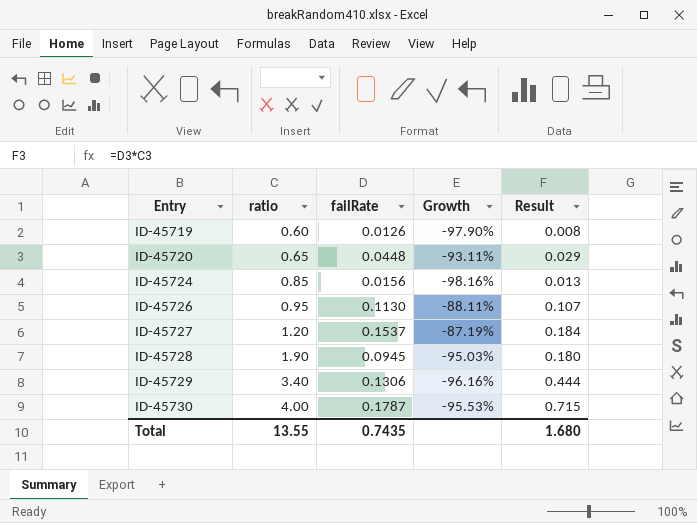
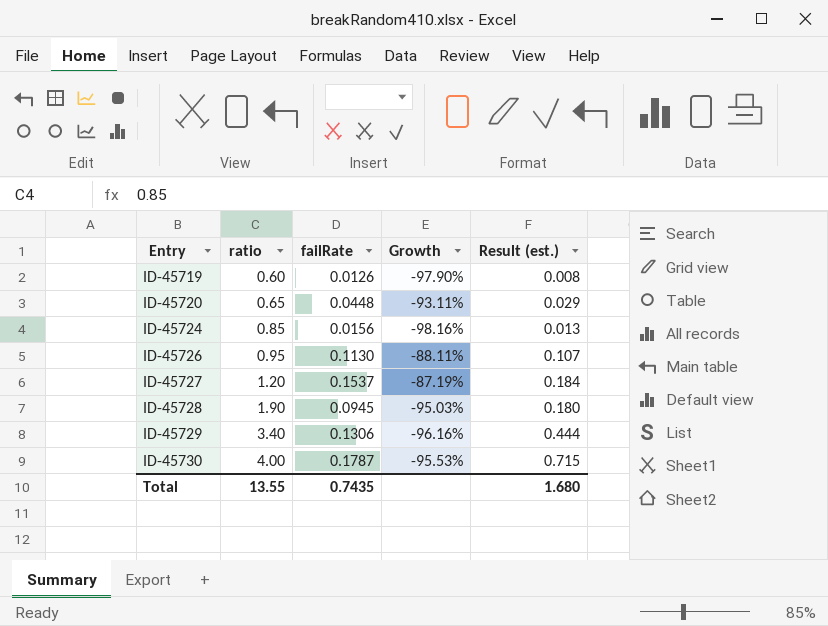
column name: Result -> Result (est.)

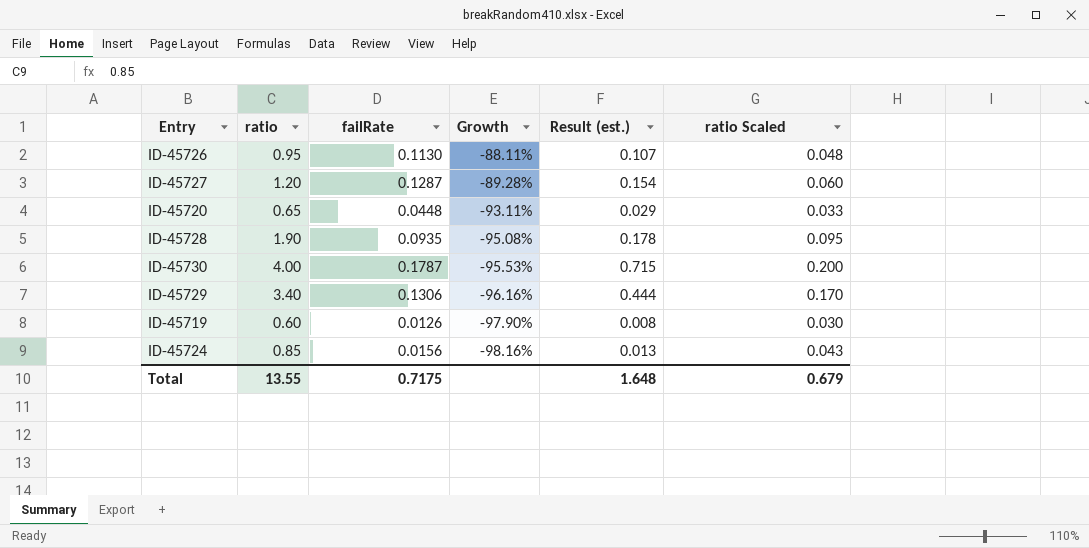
row order: Entry ascending -> Growth descending
column ratio Scaled | formula: none -> [ratio] * 0.05
ID-45727 | failRate: 0.1537 -> 0.1287
ID-45727 | Growth: -87.19% -> -89.28%
ID-45727 | Result (est.): 0.184 -> 0.154
ID-45728 | failRate: 0.0945 -> 0.0935
ID-45728 | Growth: -95.03% -> -95.08%
ID-45728 | Result (est.): 0.180 -> 0.178
Total | failRate: 0.7435 -> 0.7175
Total | Result (est.): 1.680 -> 1.648

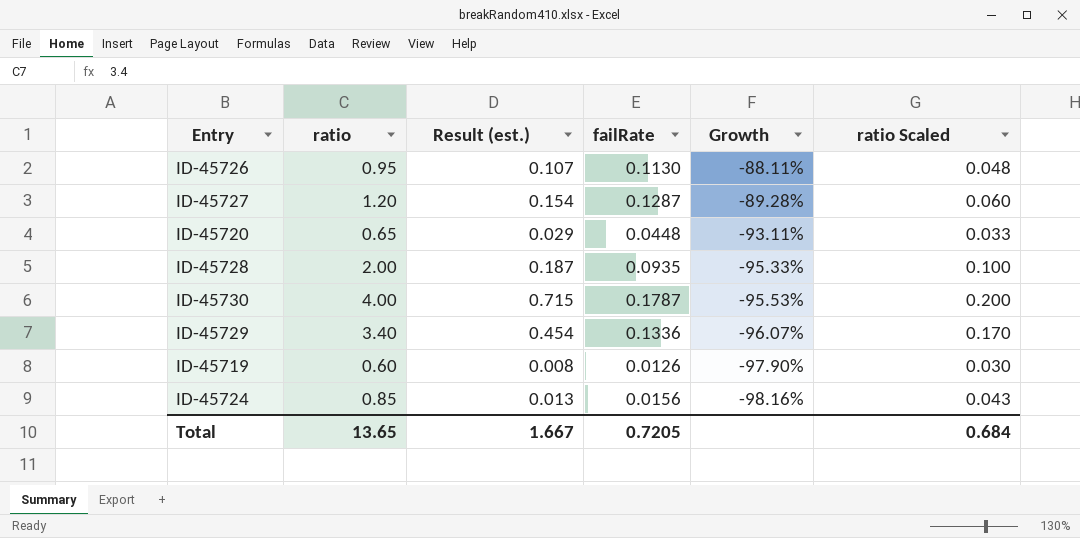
column Result (est.) | position: 5 -> 3
ID-45728 | ratio: 1.90 -> 2.00
ID-45728 | Result (est.): 0.178 -> 0.187
ID-45728 | Growth: -95.08% -> -95.33%
ID-45728 | ratio Scaled: 0.095 -> 0.100
ID-45729 | Result (est.): 0.444 -> 0.454
ID-45729 | failRate: 0.1306 -> 0.1336
ID-45729 | Growth: -96.16% -> -96.07%
Total | ratio: 13.55 -> 13.65
Total | Result (est.): 1.648 -> 1.667
Total | failRate: 0.7175 -> 0.7205
Total | ratio Scaled: 0.679 -> 0.684

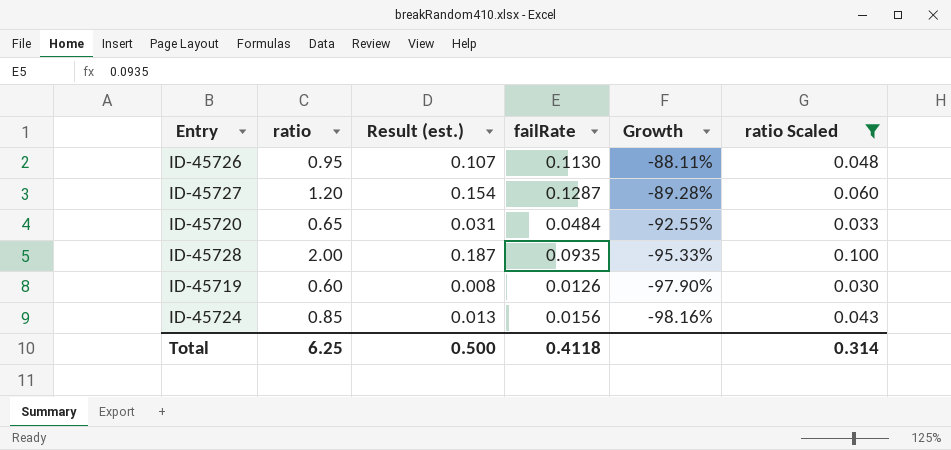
filter: none -> ratio Scaled <= 0.100
ID-45720 | Result (est.): 0.029 -> 0.031
ID-45720 | failRate: 0.0448 -> 0.0484
ID-45720 | Growth: -93.11% -> -92.55%
Total | ratio: 13.65 -> 6.25
Total | Result (est.): 1.667 -> 0.500
Total | failRate: 0.7205 -> 0.4118
Total | ratio Scaled: 0.684 -> 0.314

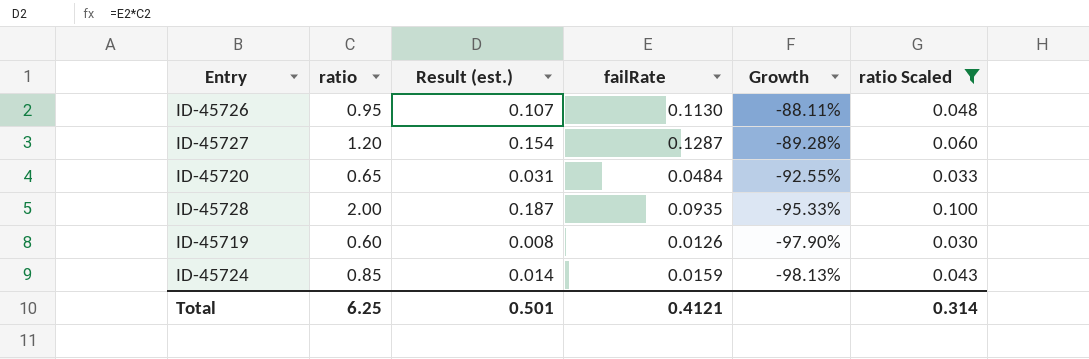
ID-45724 | Result (est.): 0.013 -> 0.014
ID-45724 | failRate: 0.0156 -> 0.0159
ID-45724 | Growth: -98.16% -> -98.13%
Total | Result (est.): 0.500 -> 0.501
Total | failRate: 0.4118 -> 0.4121

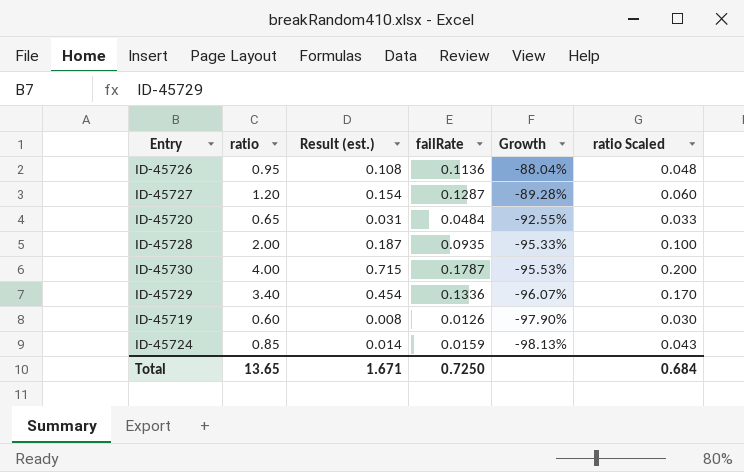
filter: ratio Scaled <= 0.100 -> none
ID-45726 | Result (est.): 0.107 -> 0.108
ID-45726 | failRate: 0.1130 -> 0.1136
ID-45726 | Growth: -88.11% -> -88.04%
Total | ratio: 6.25 -> 13.65
Total | Result (est.): 0.501 -> 1.671
Total | failRate: 0.4121 -> 0.7250
Total | ratio Scaled: 0.314 -> 0.684

